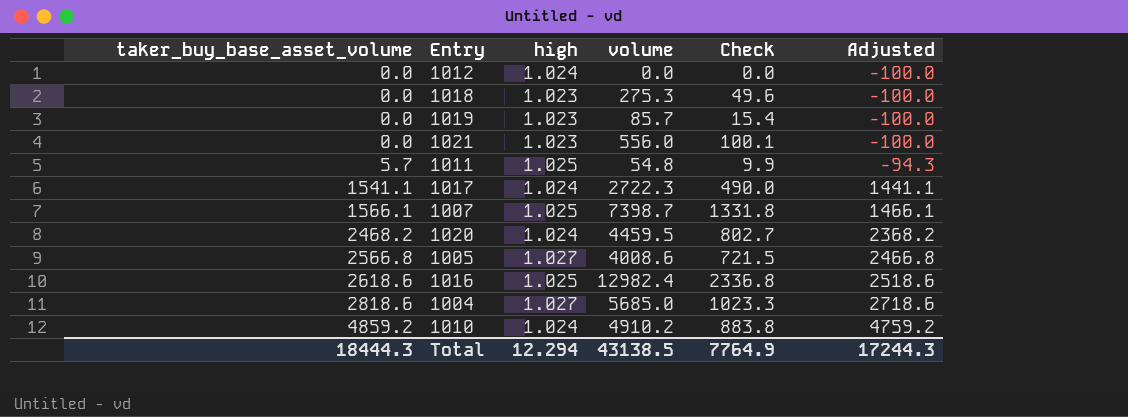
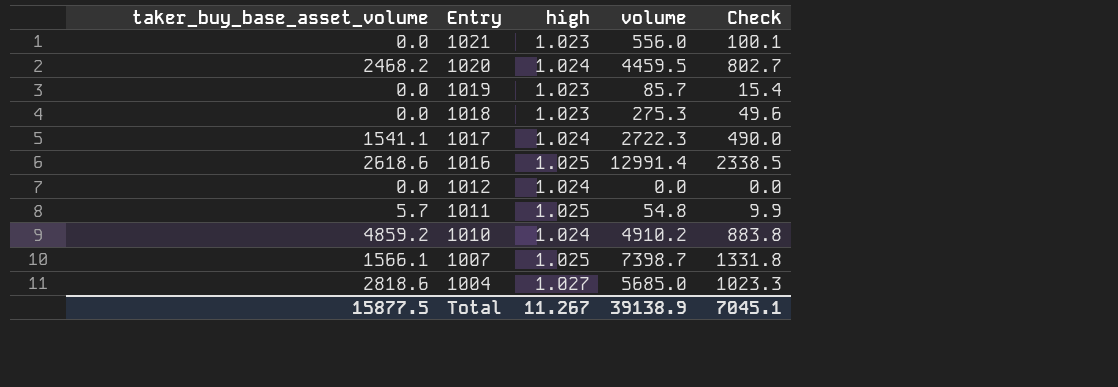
row order: taker_buy_base_asset_volume ascending -> Entry descending
column Adjusted | formula: [taker_buy_base_asset_volume] - 100 -> none
row 1005: 2566.8 | 1.027 | 4008.6 | 721.5 | 2466.8 -> none
1016 | volume: 12982.4 -> 12991.4
1016 | Check: 2336.8 -> 2338.5
Total | taker_buy_base_asset_volume: 18444.3 -> 15877.5
Total | high: 12.294 -> 11.267
Total | volume: 43138.5 -> 39138.9
Total | Check: 7764.9 -> 7045.1

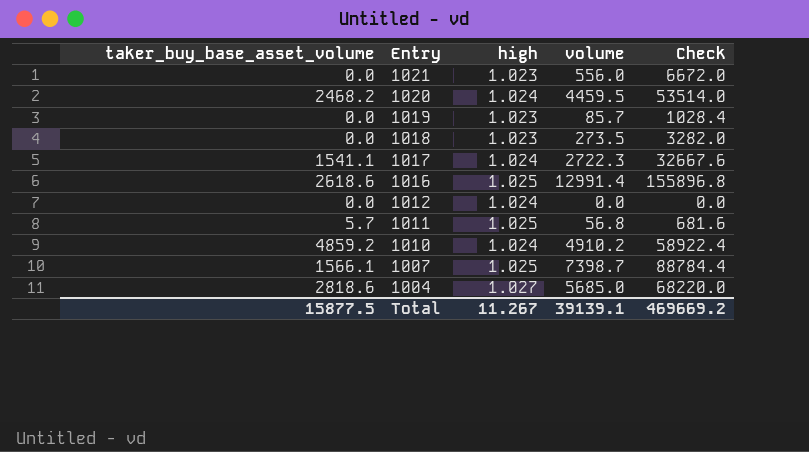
column Check | formula: [volume] * 0.18 -> [volume] * 12
1018 | volume: 275.3 -> 273.5
1011 | volume: 54.8 -> 56.8
Total | volume: 39138.9 -> 39139.1
Total | Check: 7045.1 -> 469669.2

